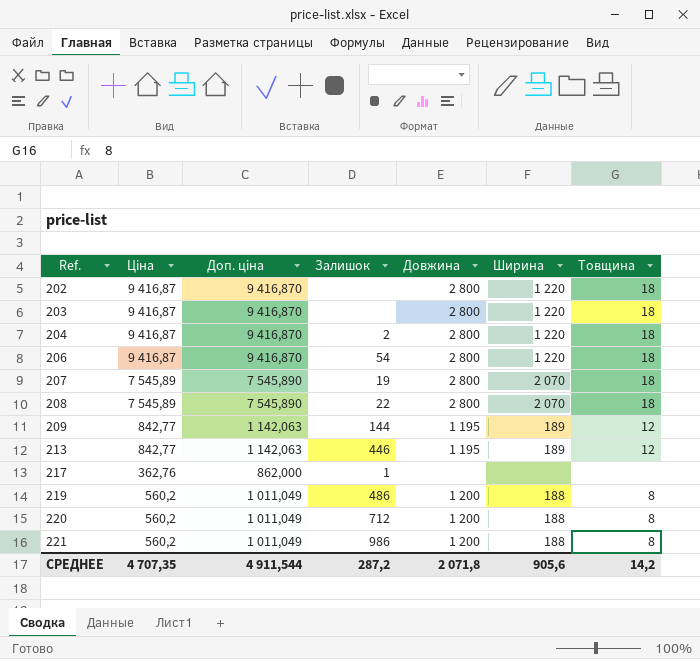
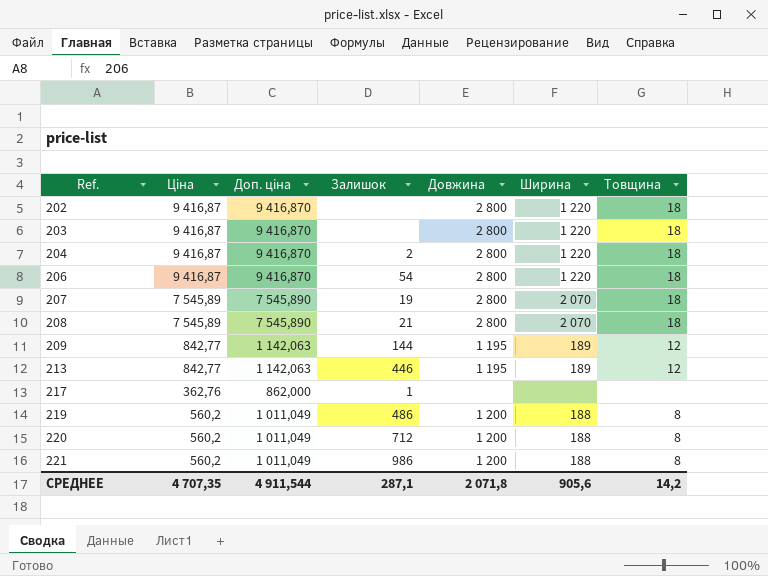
208 | Залишок: 22 -> 21
СРЕДНЕЕ | Залишок: 287,2 -> 287,1

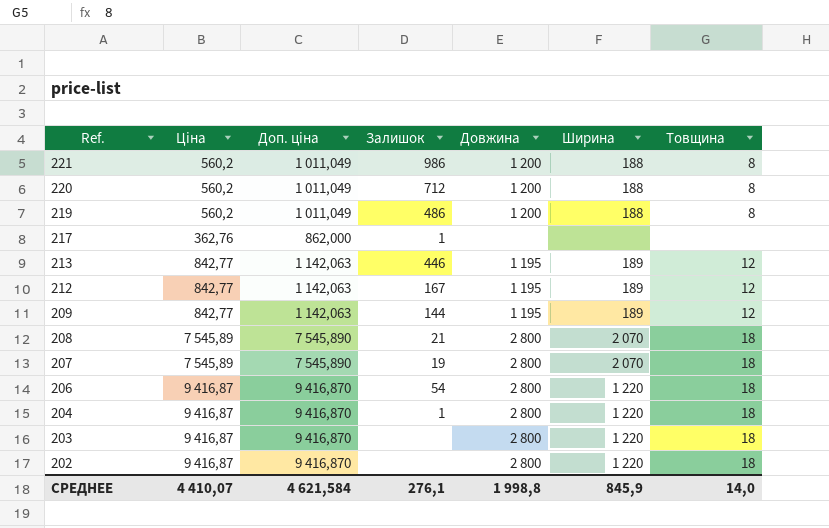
row order: Ref. ascending -> Ref. descending
row 212: none -> 842,77 | 1 142,063 | 167 | 1 195 | 189 | 12
204 | Залишок: 2 -> 1
СРЕДНЕЕ | Ціна: 4 707,35 -> 4 410,07
СРЕДНЕЕ | Доп. ціна: 4 911,544 -> 4 621,584
СРЕДНЕЕ | Залишок: 287,1 -> 276,1
СРЕДНЕЕ | Довжина: 2 071,8 -> 1 998,8
СРЕДНЕЕ | Ширина: 905,6 -> 845,9
СРЕДНЕЕ | Товщина: 14,2 -> 14,0

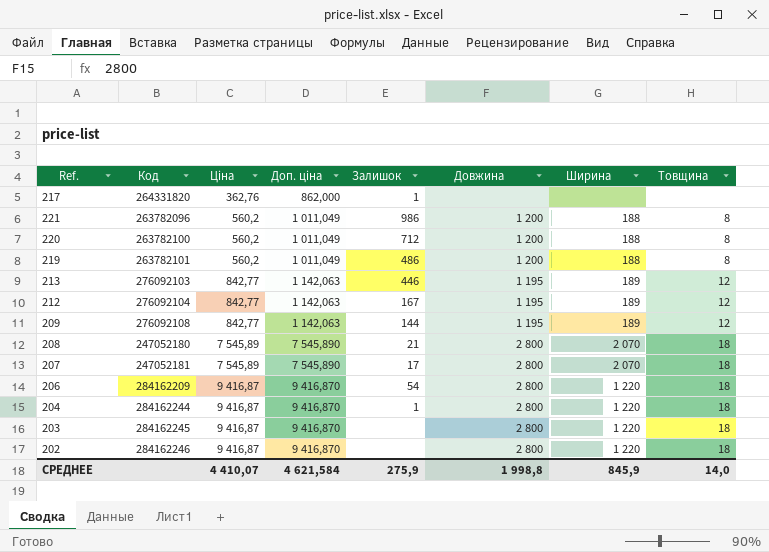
row order: Ref. descending -> Ціна ascending
column Код | position: none -> 2
207 | Залишок: 19 -> 17
СРЕДНЕЕ | Залишок: 276,1 -> 275,9

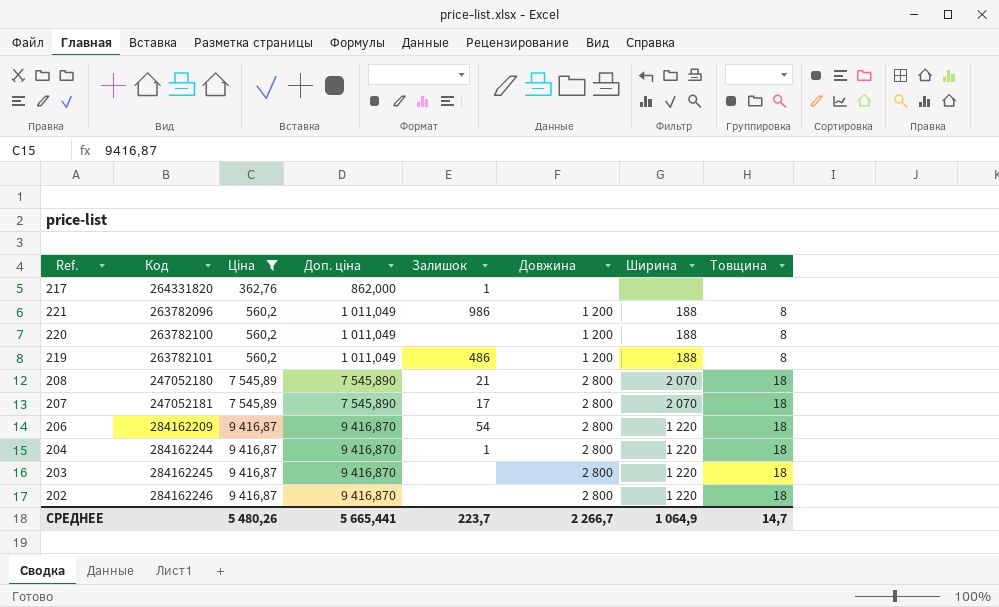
filter: none -> Ціна != 842,77
220 | Залишок: 712 -> none
СРЕДНЕЕ | Ціна: 4 410,07 -> 5 480,26
СРЕДНЕЕ | Доп. ціна: 4 621,584 -> 5 665,441
СРЕДНЕЕ | Залишок: 275,9 -> 223,7
СРЕДНЕЕ | Довжина: 1 998,8 -> 2 266,7
СРЕДНЕЕ | Ширина: 845,9 -> 1 064,9
СРЕДНЕЕ | Товщина: 14,0 -> 14,7

